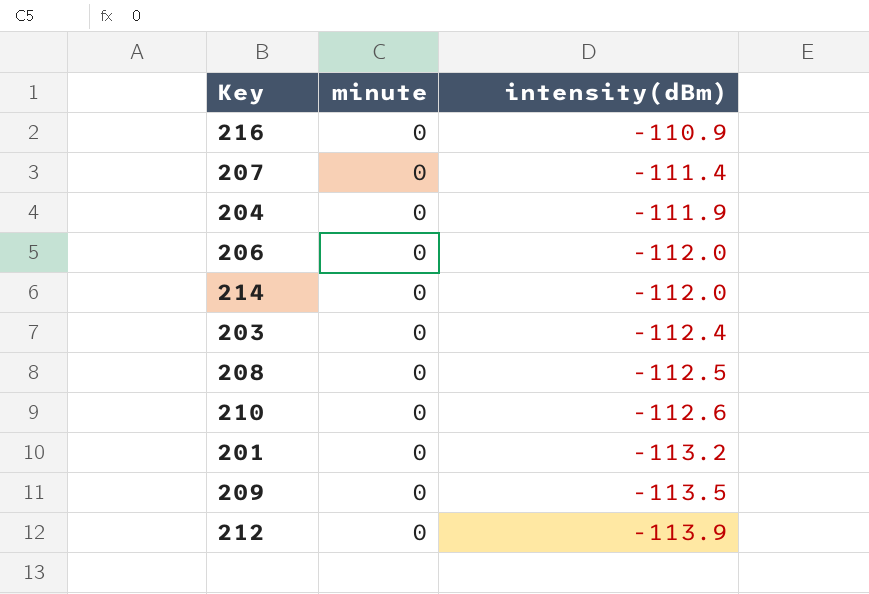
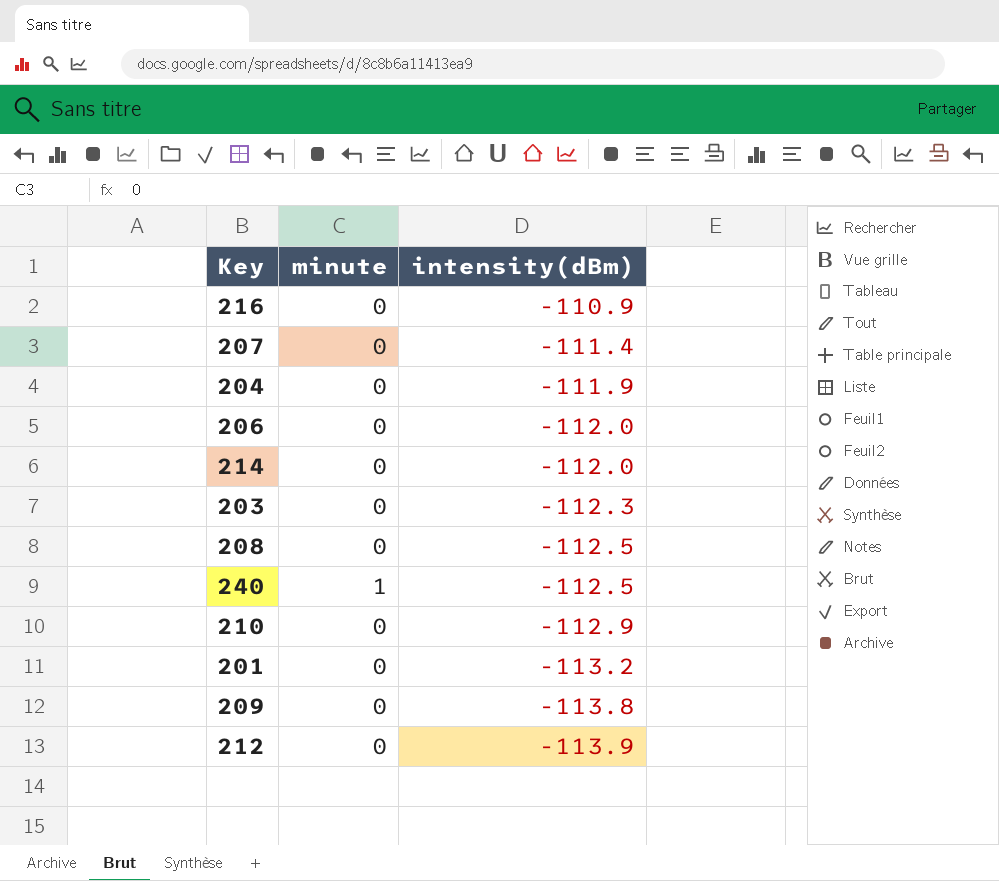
203 | intensity(dBm): -112.4 -> -112.3
row 240: none -> 1 | -112.5
210 | intensity(dBm): -112.6 -> -112.9
209 | intensity(dBm): -113.5 -> -113.8

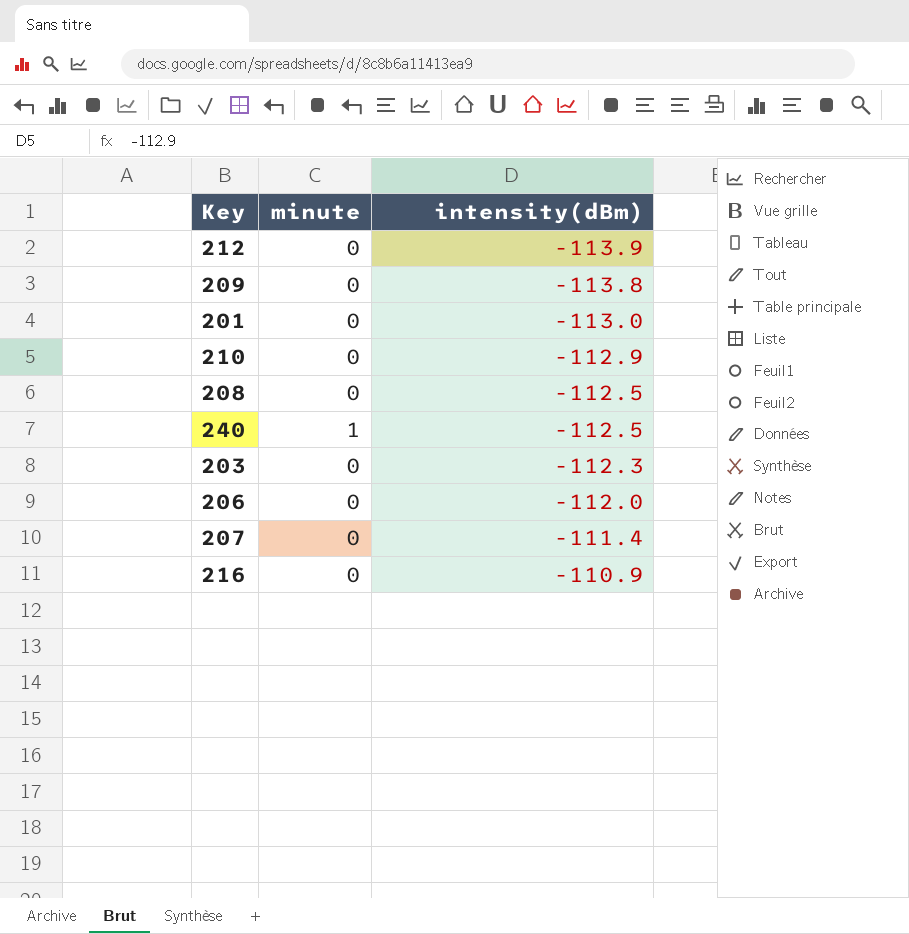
row order: intensity(dBm) descending -> intensity(dBm) ascending
row 204: 0 | -111.9 -> none
row 214: 0 | -112.0 -> none
201 | intensity(dBm): -113.2 -> -113.0

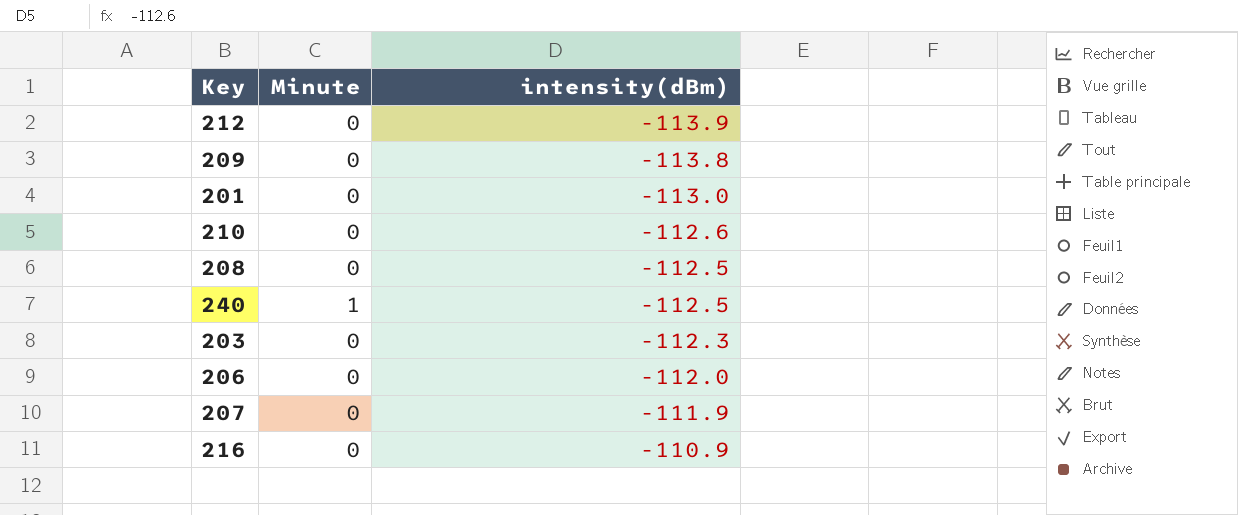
column name: minute -> Minute
210 | intensity(dBm): -112.9 -> -112.6
207 | intensity(dBm): -111.4 -> -111.9

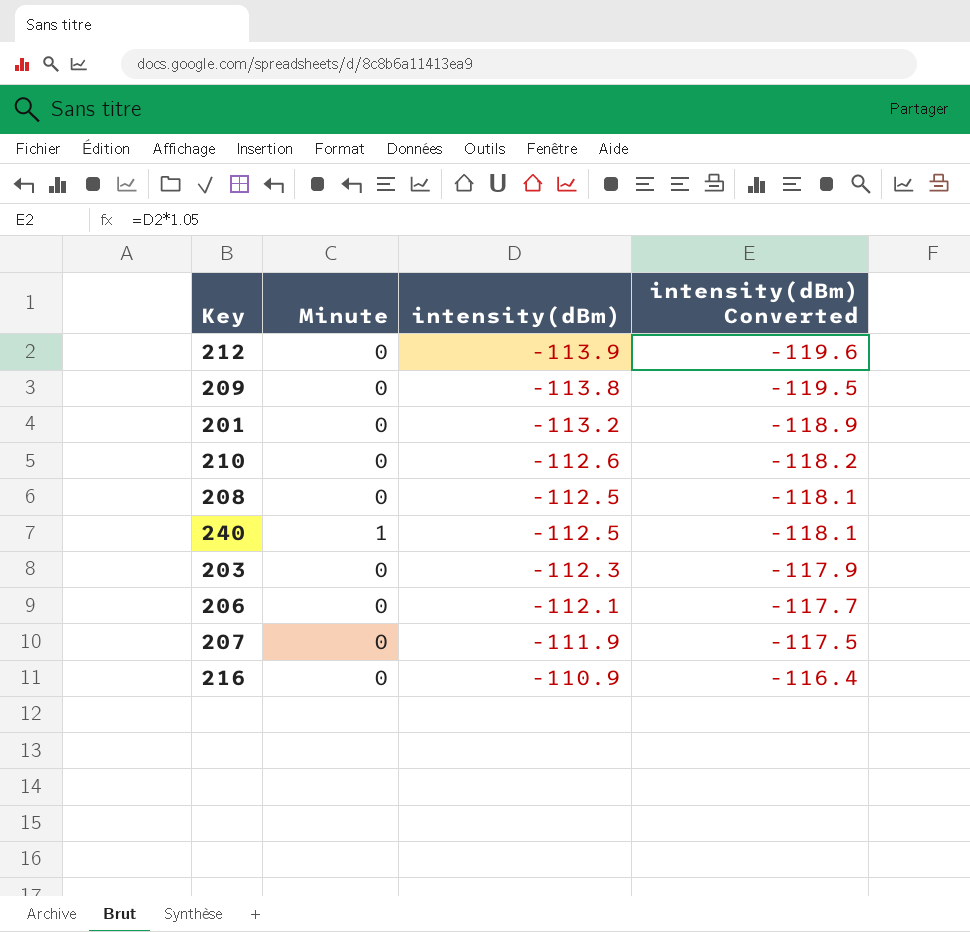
column intensity(dBm) Converted | formula: none -> [intensity(dBm)] * 1.05
201 | intensity(dBm): -113.0 -> -113.2
206 | intensity(dBm): -112.0 -> -112.1

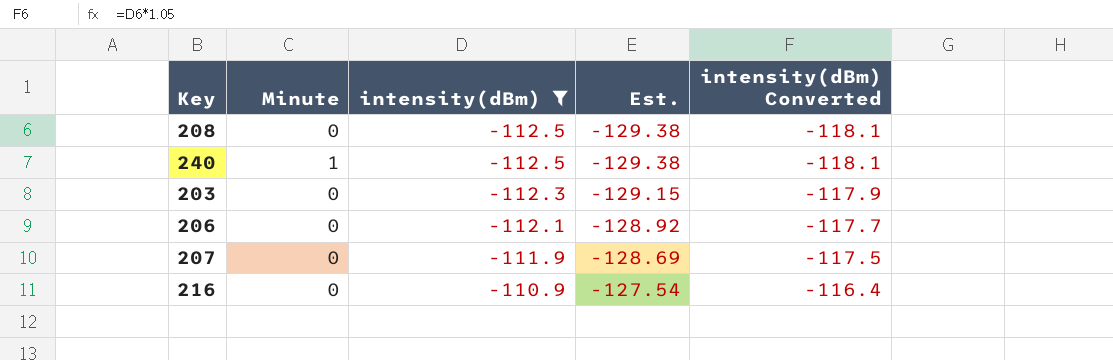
filter: none -> intensity(dBm) >= -112.5
column Est. | formula: none -> [intensity(dBm)] * 1.15

